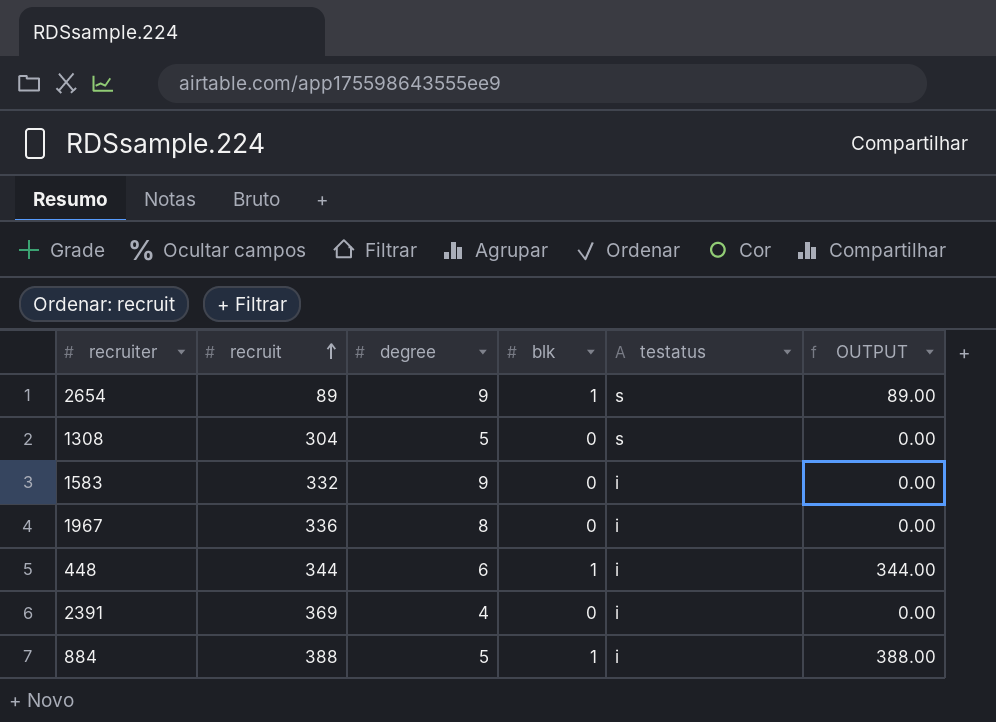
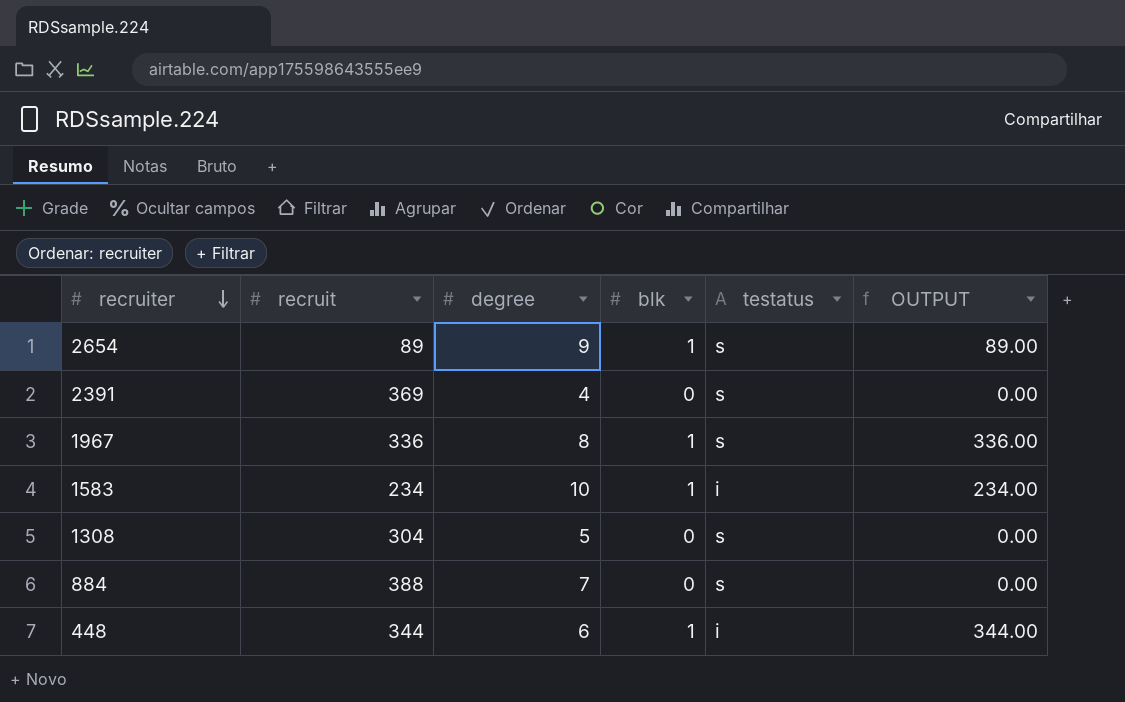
row order: recruit ascending -> recruiter descending
2391 | testatus: i -> s
1967 | blk: 0 -> 1
1967 | testatus: i -> s
1967 | OUTPUT: 0.00 -> 336.00
1583 | recruit: 332 -> 234
1583 | degree: 9 -> 10
1583 | blk: 0 -> 1
1583 | OUTPUT: 0.00 -> 234.00
884 | degree: 5 -> 7
884 | blk: 1 -> 0
884 | testatus: i -> s
884 | OUTPUT: 388.00 -> 0.00

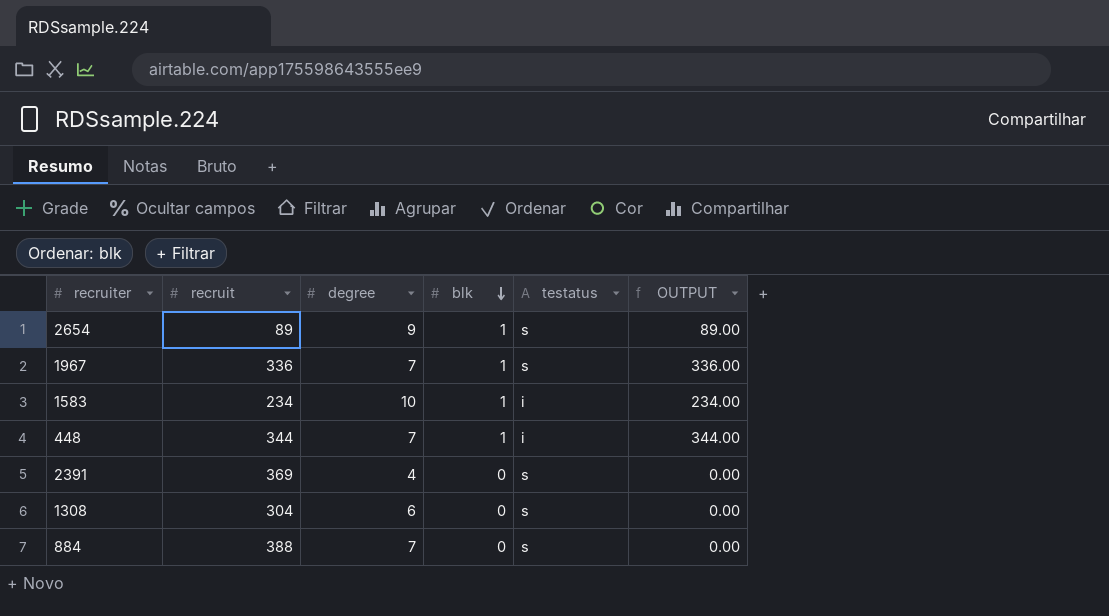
row order: recruiter descending -> blk descending
1967 | degree: 8 -> 7
448 | degree: 6 -> 7
1308 | degree: 5 -> 6

